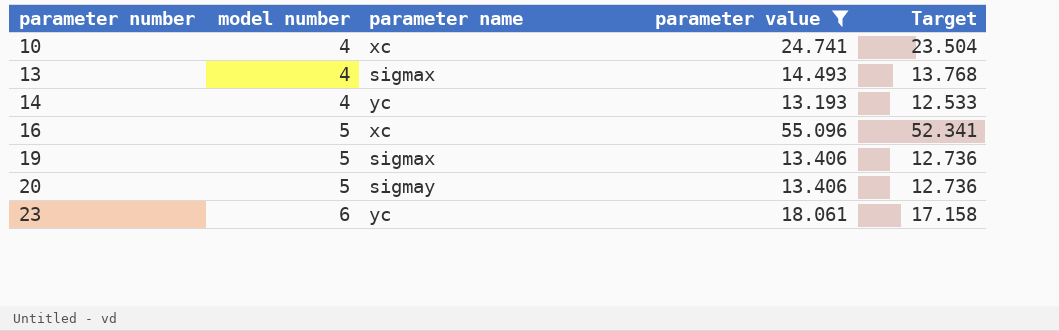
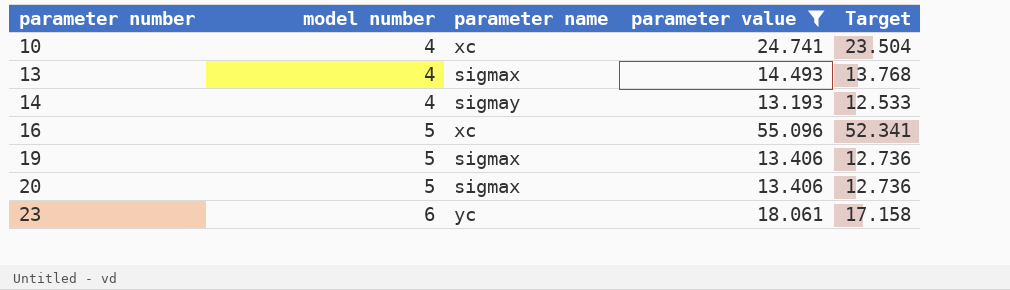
14 | parameter name: yc -> sigmay
20 | parameter name: sigmay -> sigmax

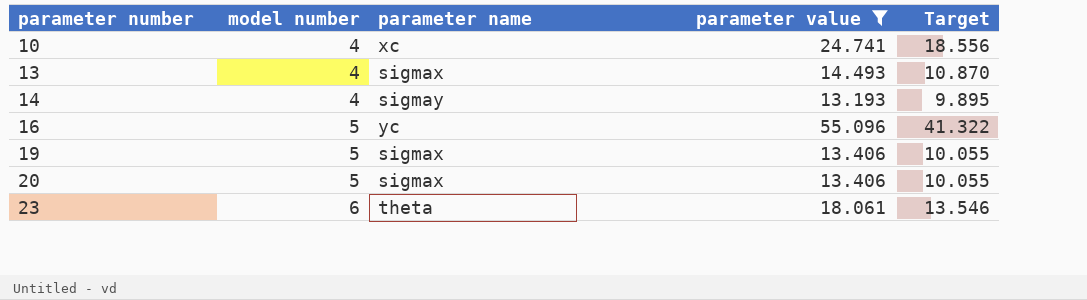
column Target | formula: [parameter value] * 0.95 -> [parameter value] * 0.75
16 | parameter name: xc -> yc
23 | parameter name: yc -> theta

